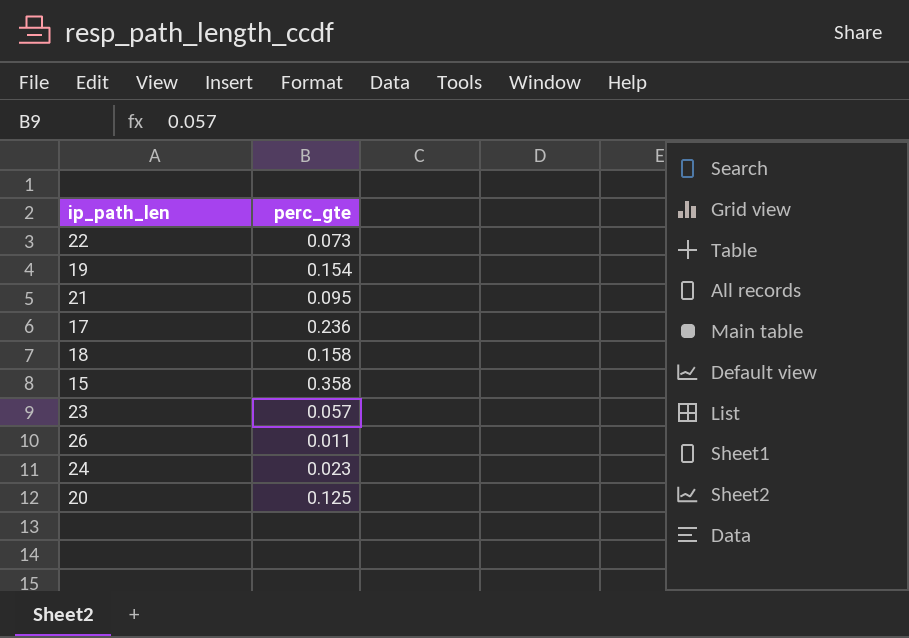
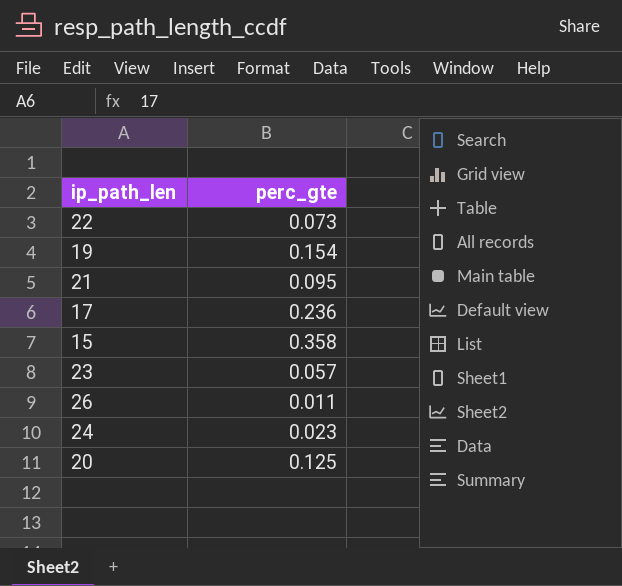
row 18: 0.158 -> none

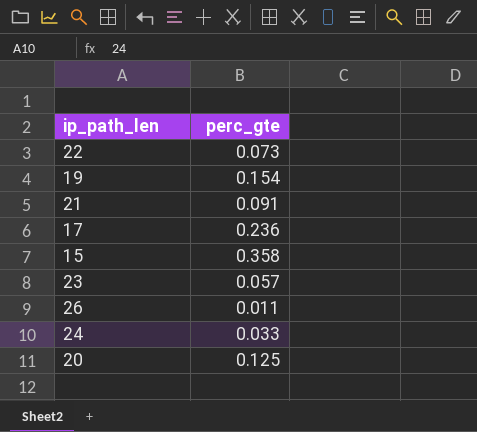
21 | perc_gte: 0.095 -> 0.091
24 | perc_gte: 0.023 -> 0.033

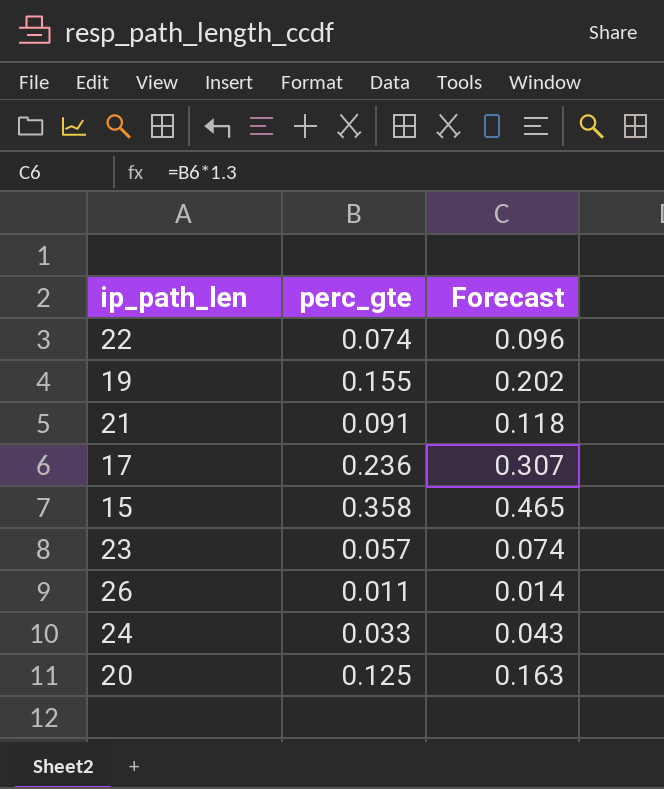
column Forecast | formula: none -> [perc_gte] * 1.3
22 | perc_gte: 0.073 -> 0.074
19 | perc_gte: 0.154 -> 0.155

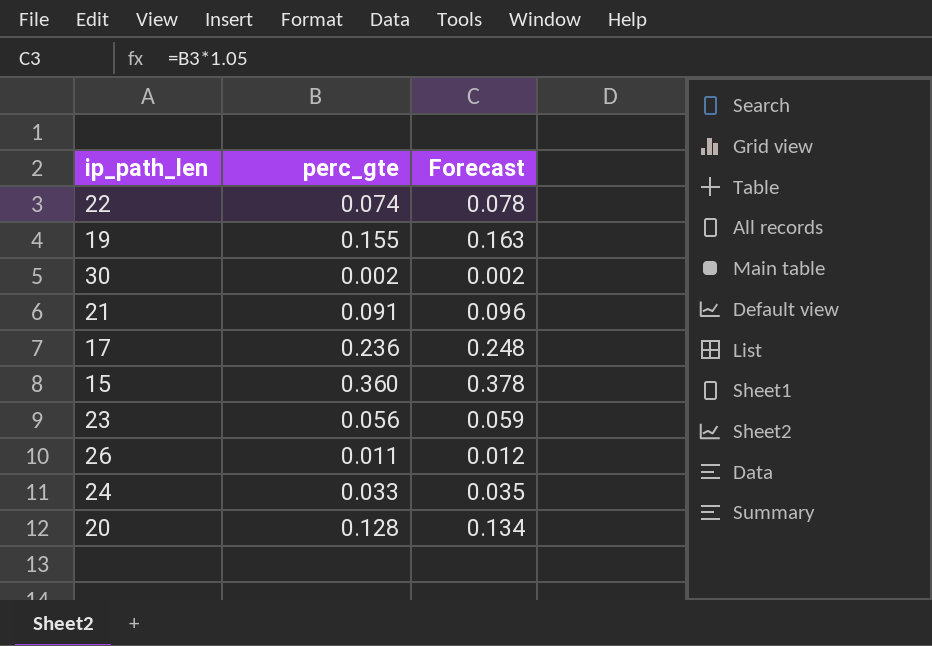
column Forecast | formula: [perc_gte] * 1.3 -> [perc_gte] * 1.05
row 30: none -> 0.002 | 0.002
15 | perc_gte: 0.358 -> 0.360
23 | perc_gte: 0.057 -> 0.056
20 | perc_gte: 0.125 -> 0.128

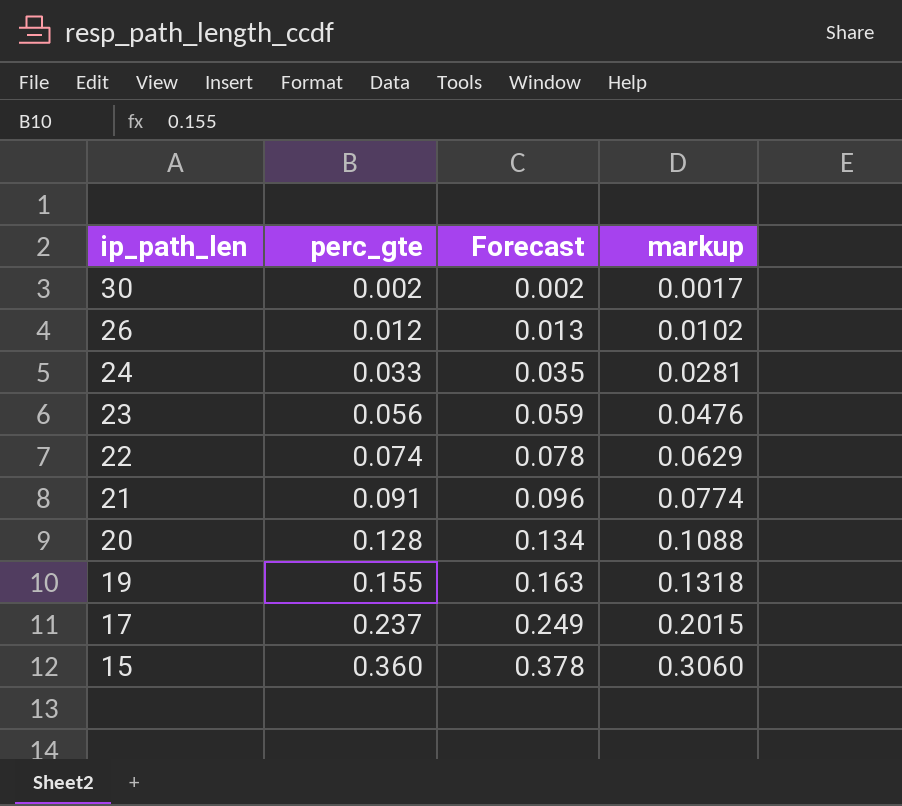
row order: none -> ip_path_len descending
column markup | formula: none -> [perc_gte] * 0.85
26 | perc_gte: 0.011 -> 0.012
26 | Forecast: 0.012 -> 0.013
17 | perc_gte: 0.236 -> 0.237
17 | Forecast: 0.248 -> 0.249

